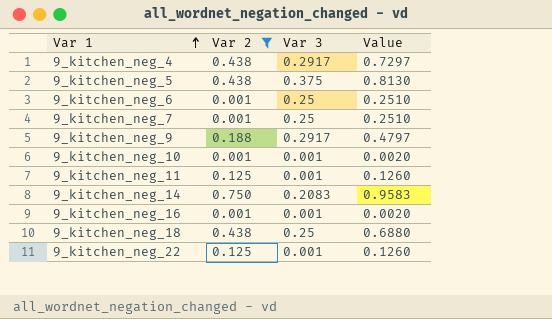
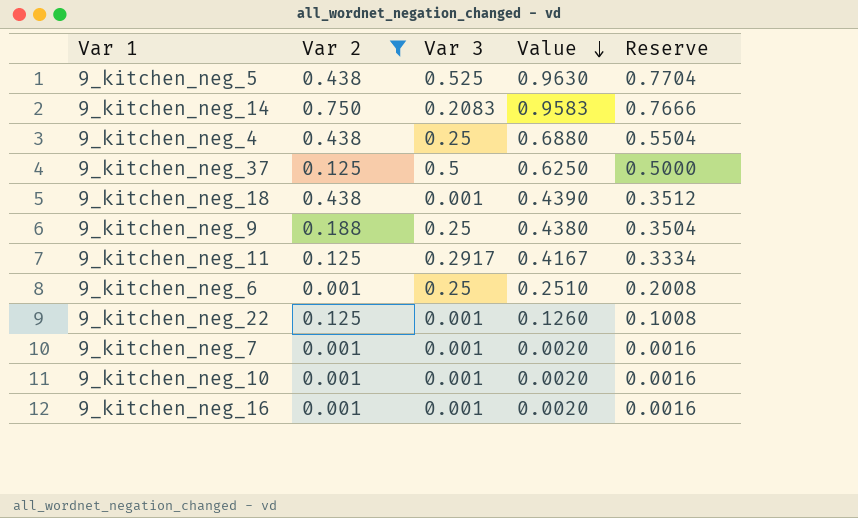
row order: Var 1 ascending -> Value descending
column Reserve | formula: none -> [Value] * 0.8
9_kitchen_neg_5 | Var 3: 0.375 -> 0.525
9_kitchen_neg_5 | Value: 0.8130 -> 0.9630
9_kitchen_neg_4 | Var 3: 0.2917 -> 0.25
9_kitchen_neg_4 | Value: 0.7297 -> 0.6880
row 9_kitchen_neg_37: none -> 0.125 | 0.5 | 0.6250 | 0.5000
9_kitchen_neg_18 | Var 3: 0.25 -> 0.001
9_kitchen_neg_18 | Value: 0.6880 -> 0.4390
9_kitchen_neg_9 | Var 3: 0.2917 -> 0.25
9_kitchen_neg_9 | Value: 0.4797 -> 0.4380
9_kitchen_neg_11 | Var 3: 0.001 -> 0.2917
9_kitchen_neg_11 | Value: 0.1260 -> 0.4167
9_kitchen_neg_7 | Var 3: 0.25 -> 0.001
9_kitchen_neg_7 | Value: 0.2510 -> 0.0020

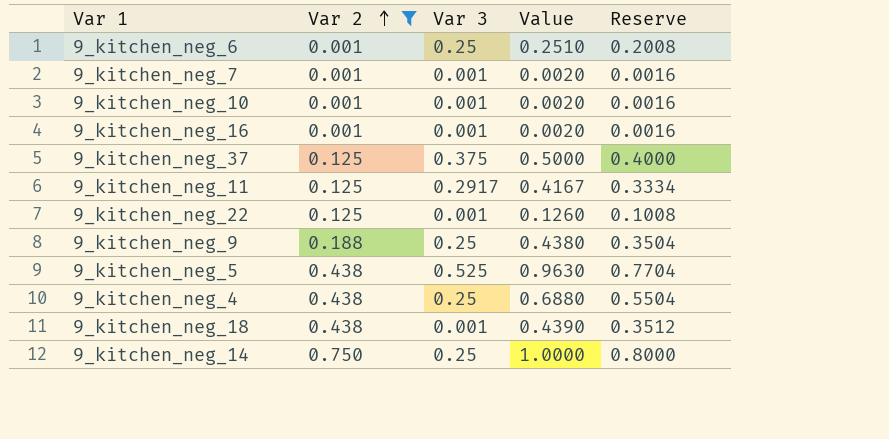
row order: Value descending -> Var 2 ascending
9_kitchen_neg_37 | Var 3: 0.5 -> 0.375
9_kitchen_neg_37 | Value: 0.6250 -> 0.5000
9_kitchen_neg_37 | Reserve: 0.5000 -> 0.4000
9_kitchen_neg_14 | Var 3: 0.2083 -> 0.25
9_kitchen_neg_14 | Value: 0.9583 -> 1.0000
9_kitchen_neg_14 | Reserve: 0.7666 -> 0.8000

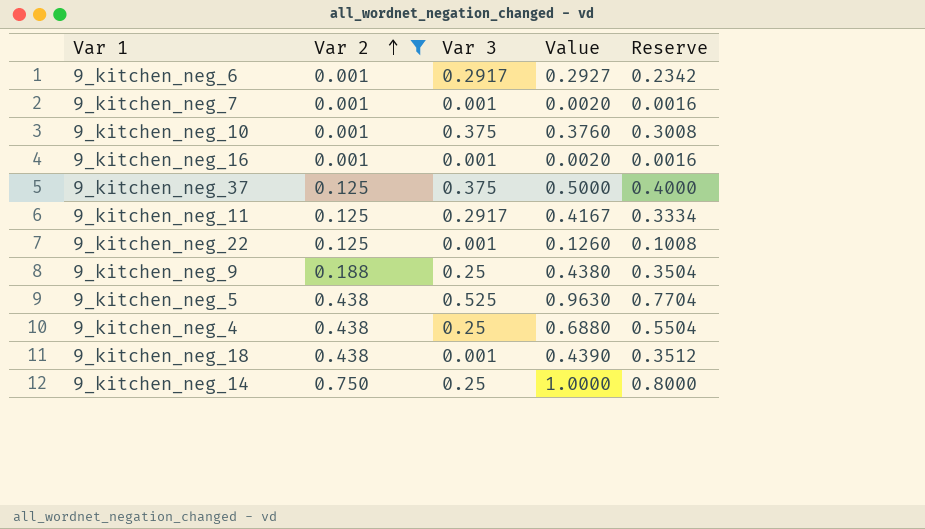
9_kitchen_neg_6 | Var 3: 0.25 -> 0.2917
9_kitchen_neg_6 | Value: 0.2510 -> 0.2927
9_kitchen_neg_6 | Reserve: 0.2008 -> 0.2342
9_kitchen_neg_10 | Var 3: 0.001 -> 0.375
9_kitchen_neg_10 | Value: 0.0020 -> 0.3760
9_kitchen_neg_10 | Reserve: 0.0016 -> 0.3008

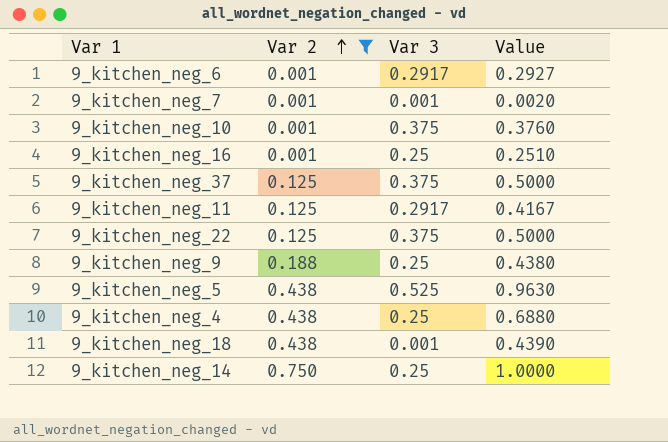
column Reserve | formula: [Value] * 0.8 -> none
9_kitchen_neg_16 | Var 3: 0.001 -> 0.25
9_kitchen_neg_16 | Value: 0.0020 -> 0.2510
9_kitchen_neg_22 | Var 3: 0.001 -> 0.375
9_kitchen_neg_22 | Value: 0.1260 -> 0.5000

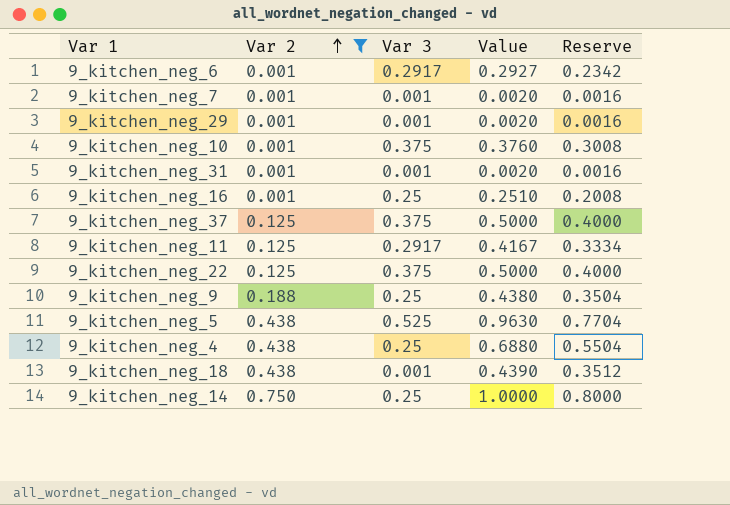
column Reserve | formula: none -> [Value] * 0.8
row 9_kitchen_neg_29: none -> 0.001 | 0.001 | 0.0020 | 0.0016
row 9_kitchen_neg_31: none -> 0.001 | 0.001 | 0.0020 | 0.0016

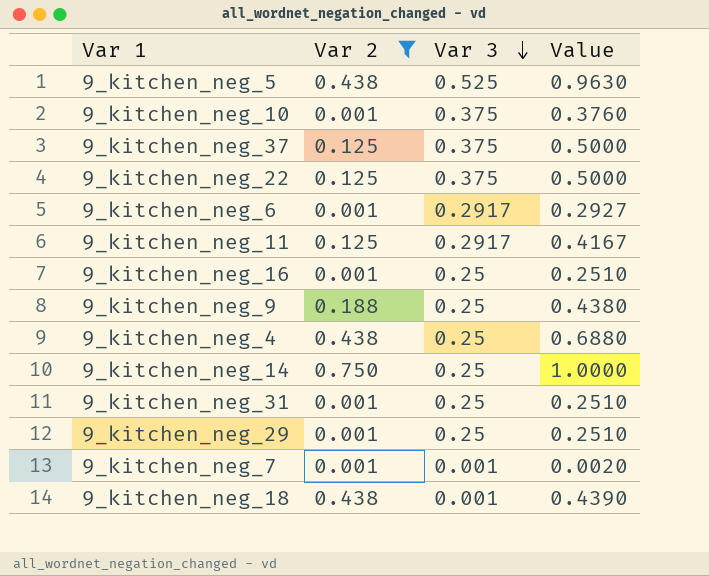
row order: Var 2 ascending -> Var 3 descending
column Reserve | formula: [Value] * 0.8 -> none
9_kitchen_neg_31 | Var 3: 0.001 -> 0.25
9_kitchen_neg_31 | Value: 0.0020 -> 0.2510
9_kitchen_neg_29 | Var 3: 0.001 -> 0.25
9_kitchen_neg_29 | Value: 0.0020 -> 0.2510

